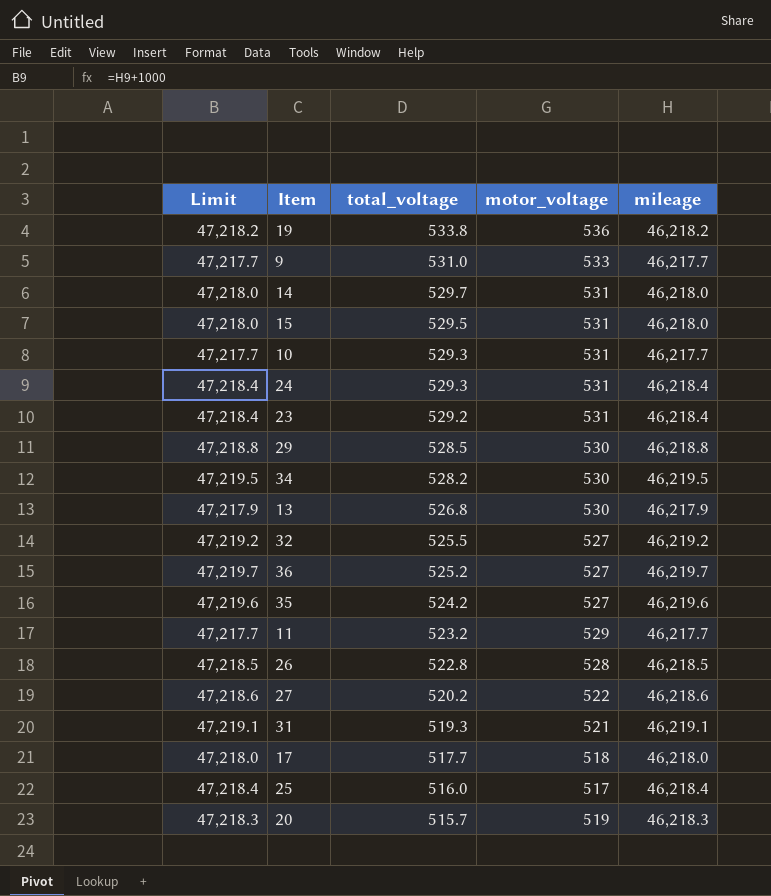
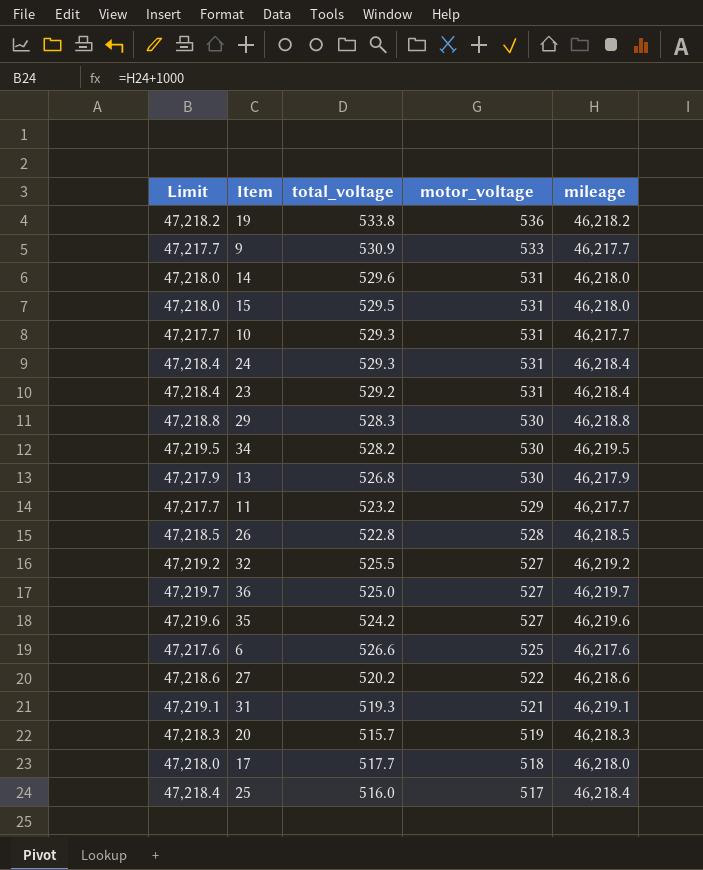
row order: total_voltage descending -> motor_voltage descending
9 | total_voltage: 531.0 -> 530.9
14 | total_voltage: 529.7 -> 529.6
29 | total_voltage: 528.5 -> 528.3
36 | total_voltage: 525.2 -> 525.0
row 6: none -> 47,217.6 | 526.6 | 525 | 46,217.6

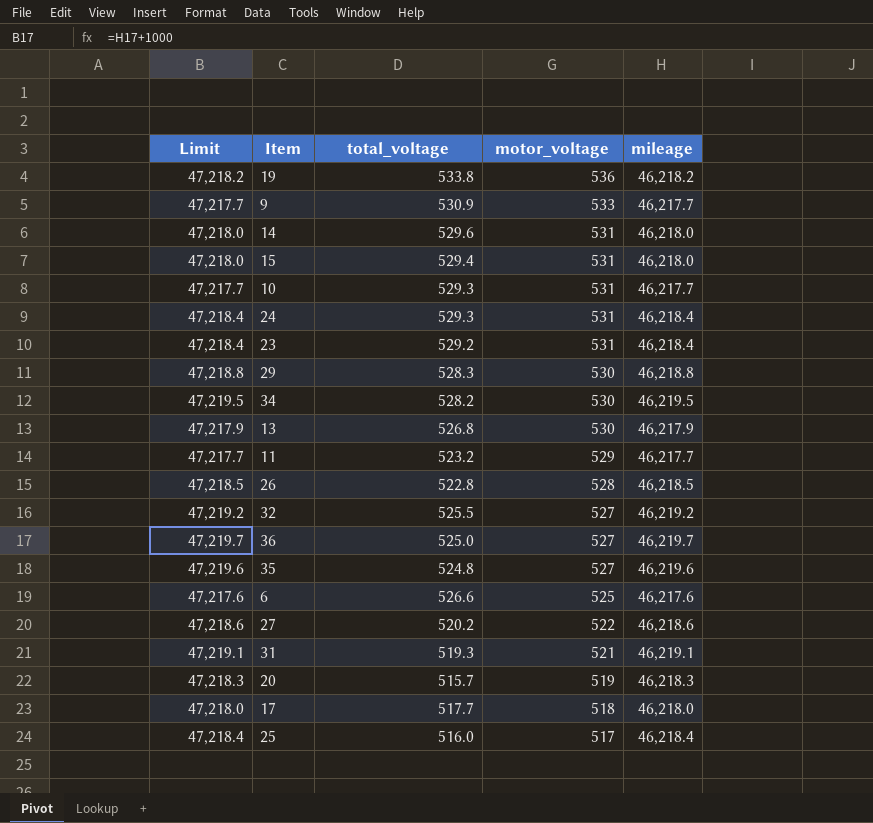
15 | total_voltage: 529.5 -> 529.4
35 | total_voltage: 524.2 -> 524.8

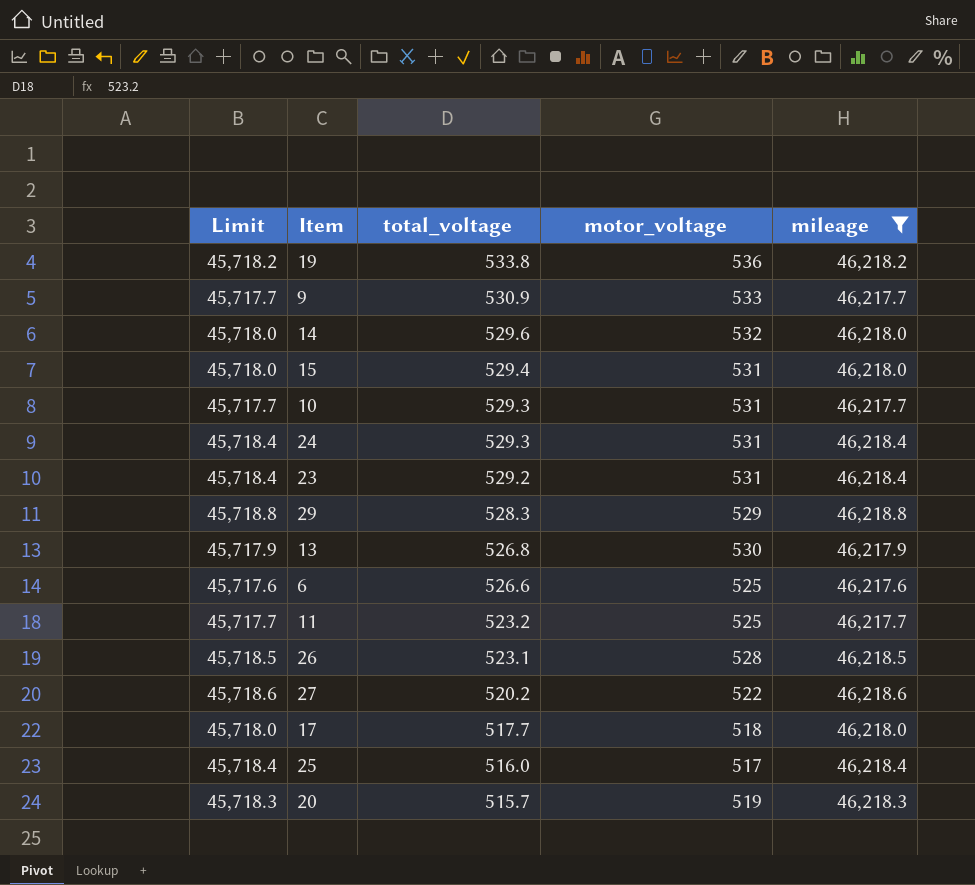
filter: none -> mileage <= 46,218.8
row order: motor_voltage descending -> total_voltage descending
column Limit | formula: [mileage] + 1000 -> [mileage] - 500
14 | motor_voltage: 531 -> 532
29 | motor_voltage: 530 -> 529
11 | motor_voltage: 529 -> 525
26 | total_voltage: 522.8 -> 523.1

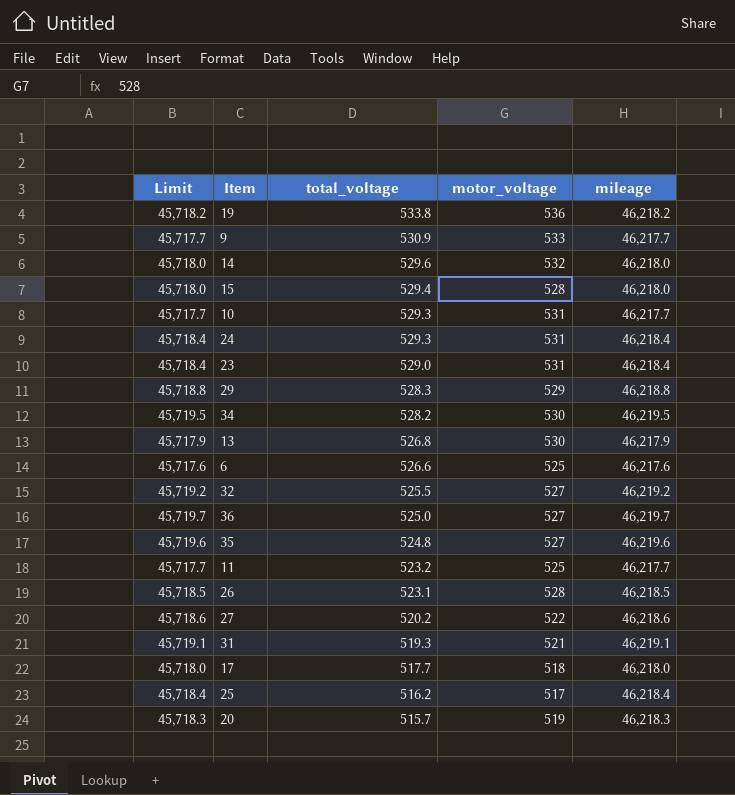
filter: mileage <= 46,218.8 -> none
15 | motor_voltage: 531 -> 528
23 | total_voltage: 529.2 -> 529.0
25 | total_voltage: 516.0 -> 516.2

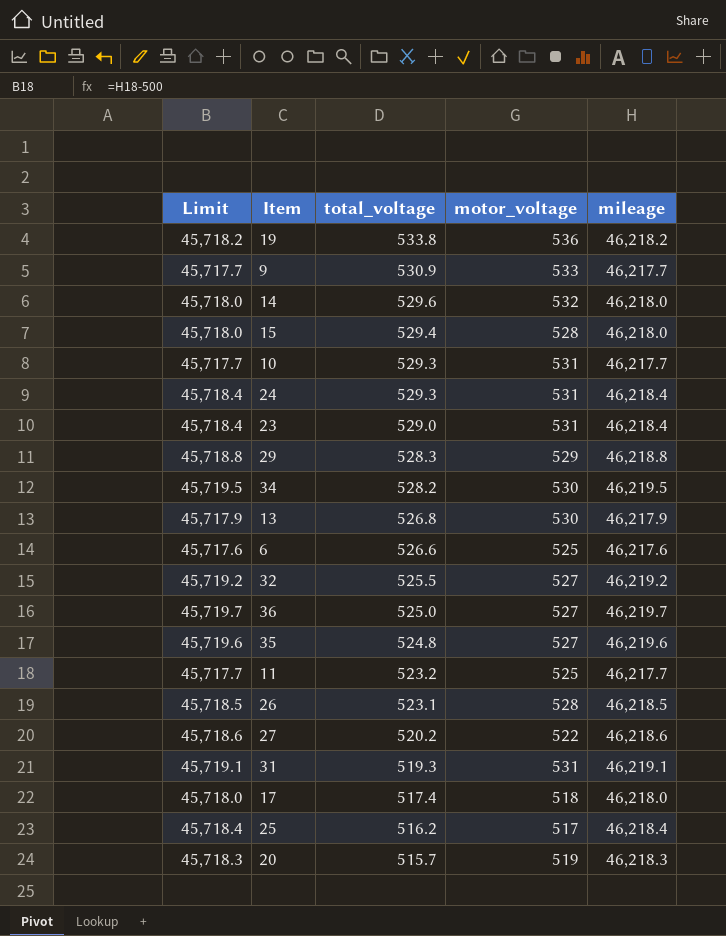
31 | motor_voltage: 521 -> 531
17 | total_voltage: 517.7 -> 517.4

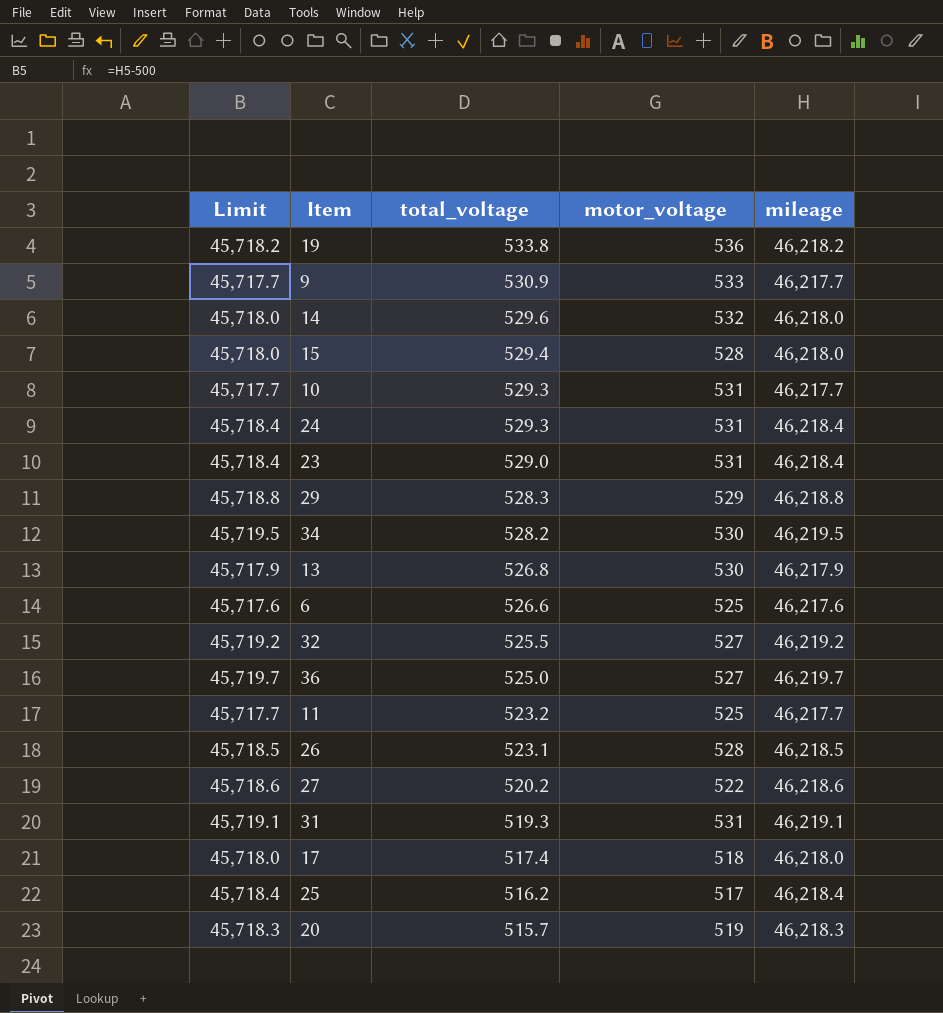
row 35: 45,719.6 | 524.8 | 527 | 46,219.6 -> none

